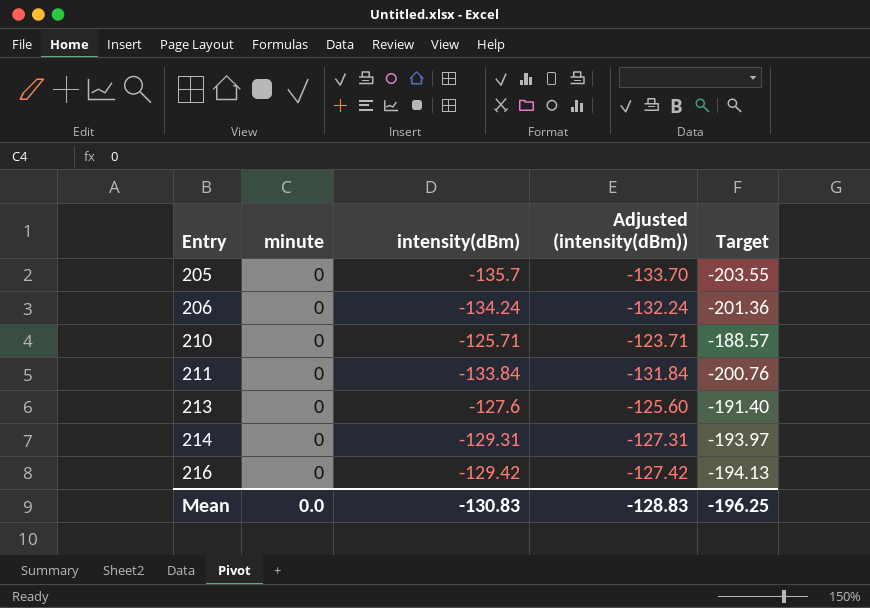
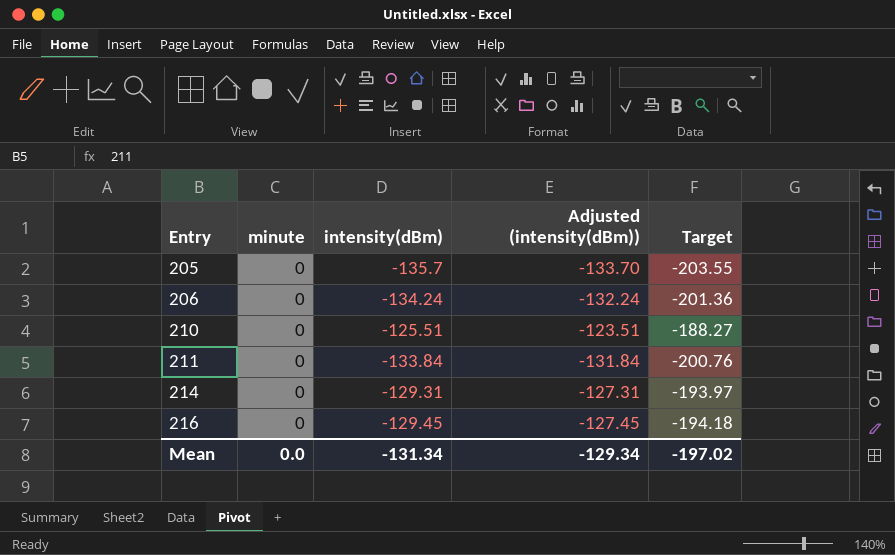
row 213: 0 | -127.6 | -125.60 | -191.40 -> none
210 | intensity(dBm): -125.71 -> -125.51
210 | Adjusted (intensity(dBm)): -123.71 -> -123.51
210 | Target: -188.57 -> -188.27
216 | intensity(dBm): -129.42 -> -129.45
216 | Adjusted (intensity(dBm)): -127.42 -> -127.45
216 | Target: -194.13 -> -194.18
Mean | intensity(dBm): -130.83 -> -131.34
Mean | Adjusted (intensity(dBm)): -128.83 -> -129.34
Mean | Target: -196.25 -> -197.02

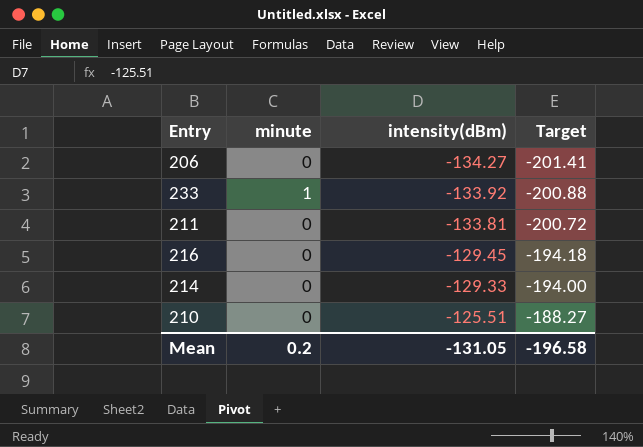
row order: Entry ascending -> intensity(dBm) ascending
column Adjusted (intensity(dBm)) | formula: [intensity(dBm)] + 2 -> none
row 205: 0 | -135.7 | -133.70 | -203.55 -> none
206 | intensity(dBm): -134.24 -> -134.27
206 | Target: -201.36 -> -201.41
row 233: none -> 1 | -133.92 | -200.88
211 | intensity(dBm): -133.84 -> -133.81
211 | Target: -200.76 -> -200.72
214 | intensity(dBm): -129.31 -> -129.33
214 | Target: -193.97 -> -194.00
Mean | minute: 0.0 -> 0.2
Mean | intensity(dBm): -131.34 -> -131.05
Mean | Target: -197.02 -> -196.58

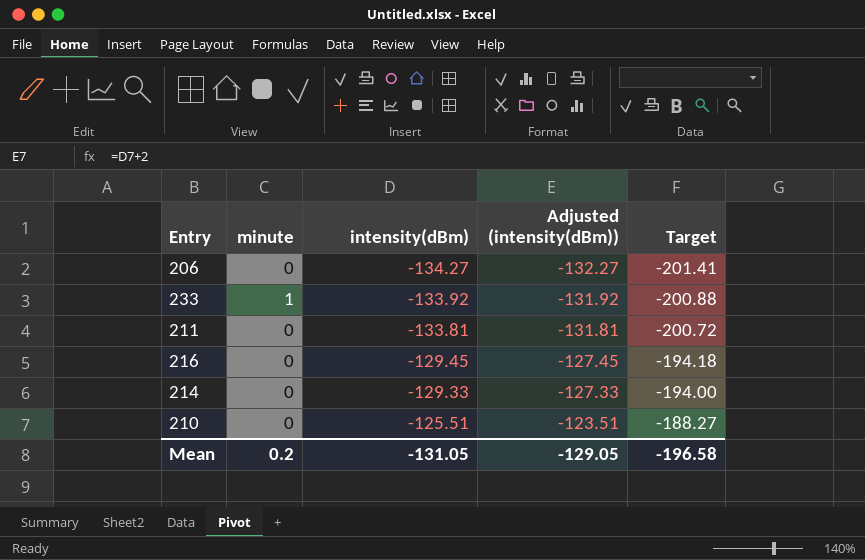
column Adjusted (intensity(dBm)) | formula: none -> [intensity(dBm)] + 2

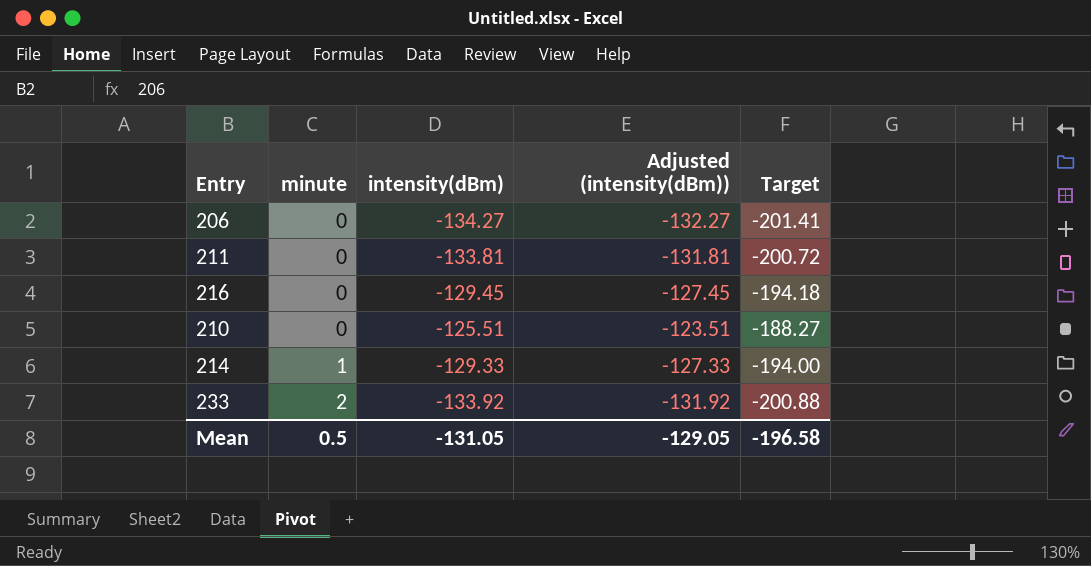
row order: intensity(dBm) ascending -> minute ascending
214 | minute: 0 -> 1
233 | minute: 1 -> 2
Mean | minute: 0.2 -> 0.5

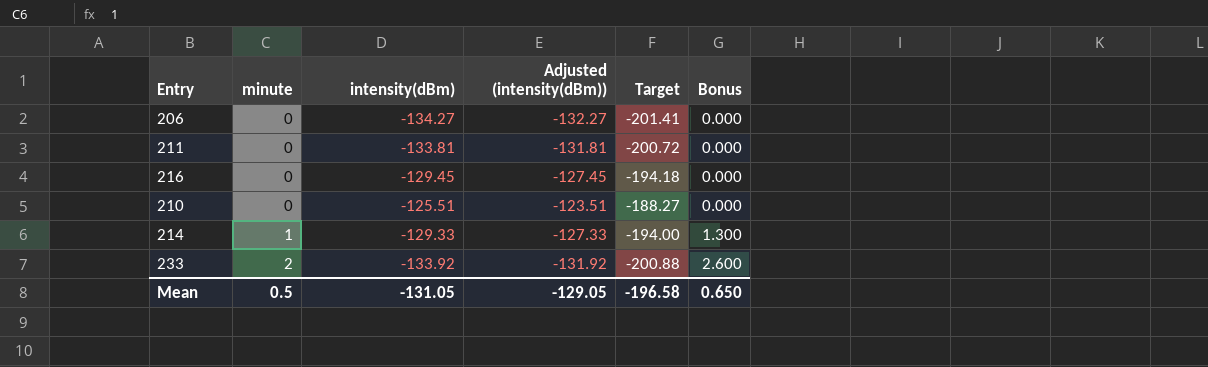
column Bonus | formula: none -> [minute] * 1.3

